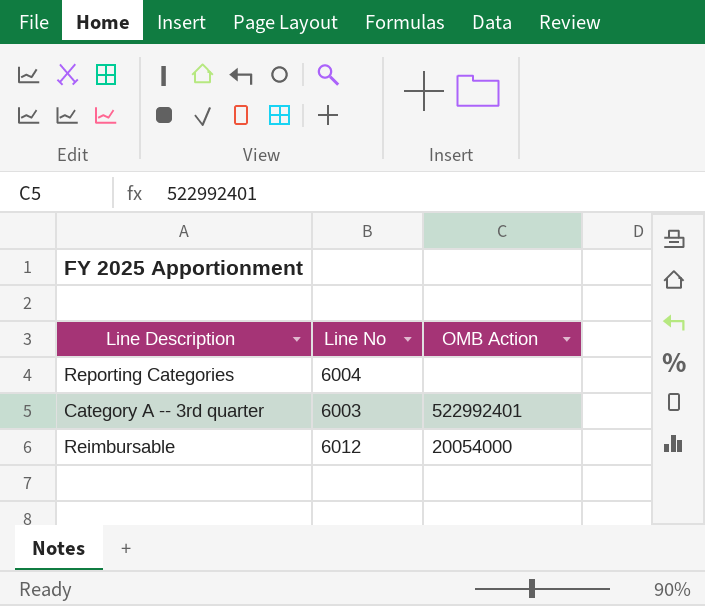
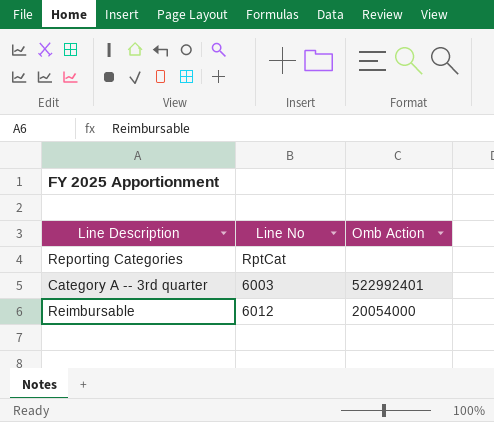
column name: OMB Action -> Omb Action
Reporting Categories | Line No: 6004 -> RptCat

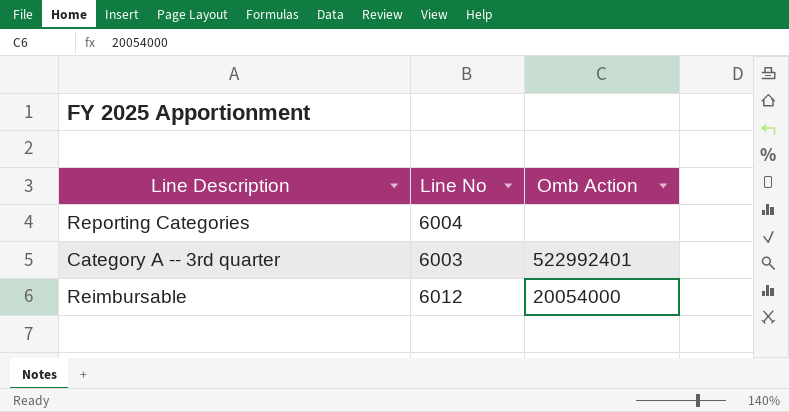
Reporting Categories | Line No: RptCat -> 6004

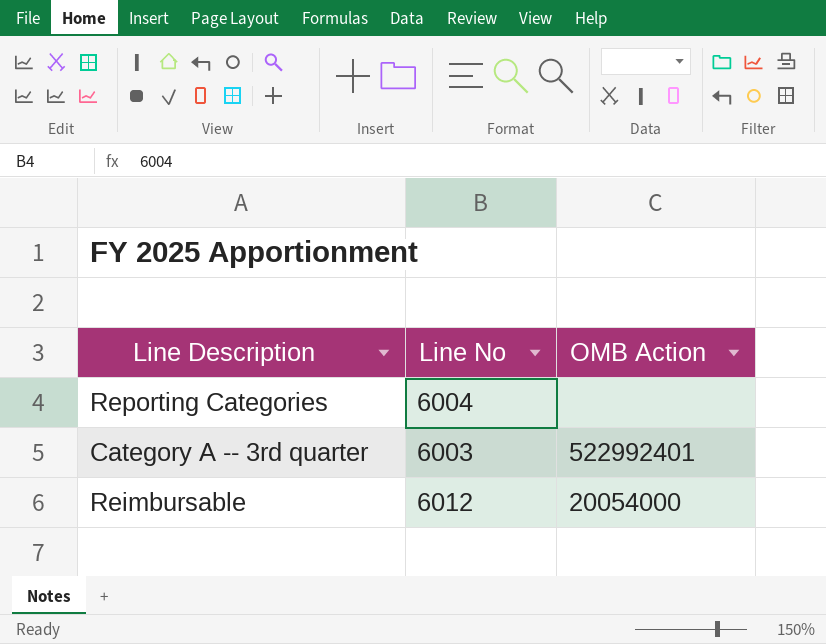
column name: Omb Action -> OMB Action

